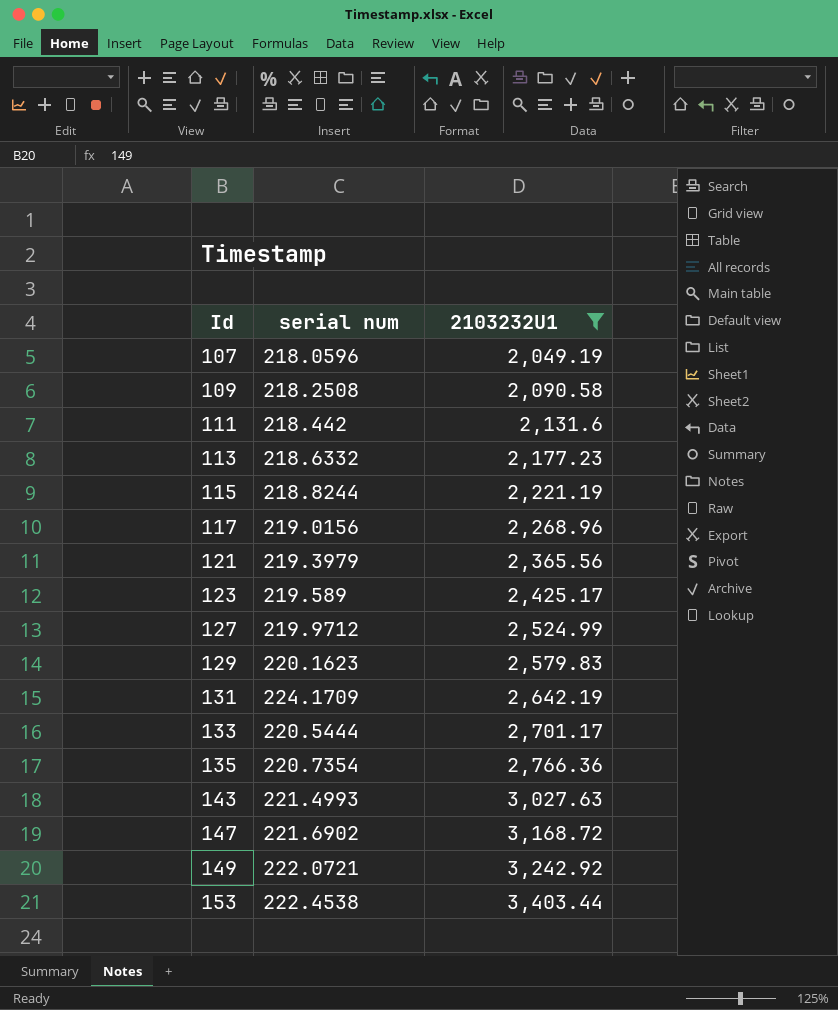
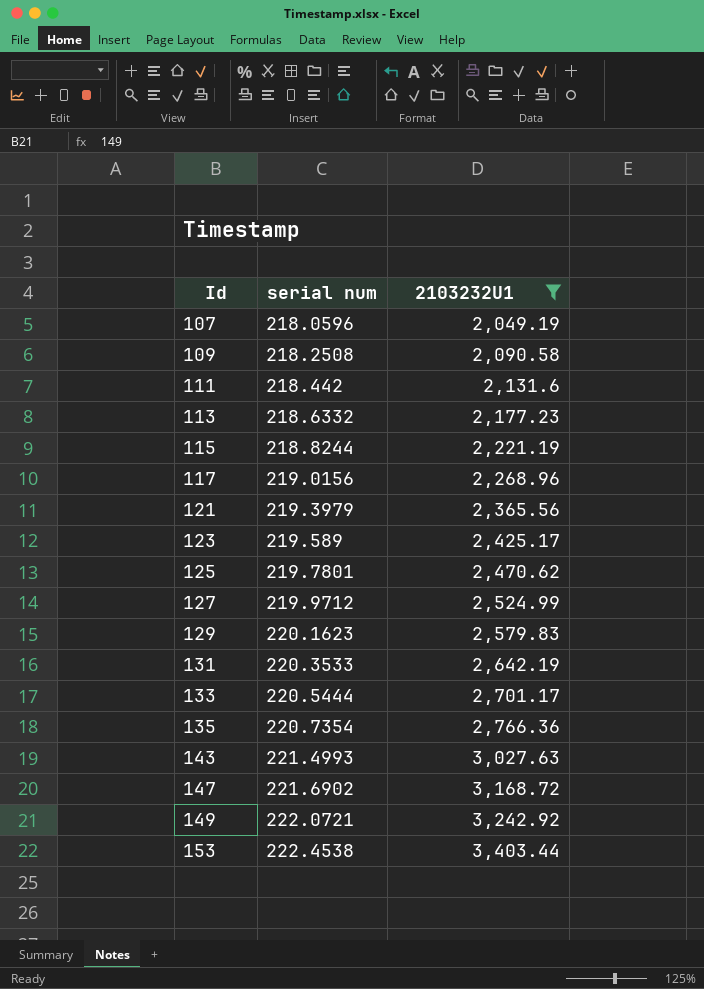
row 125: none -> 219.7801 | 2,470.62
131 | serial num: 224.1709 -> 220.3533

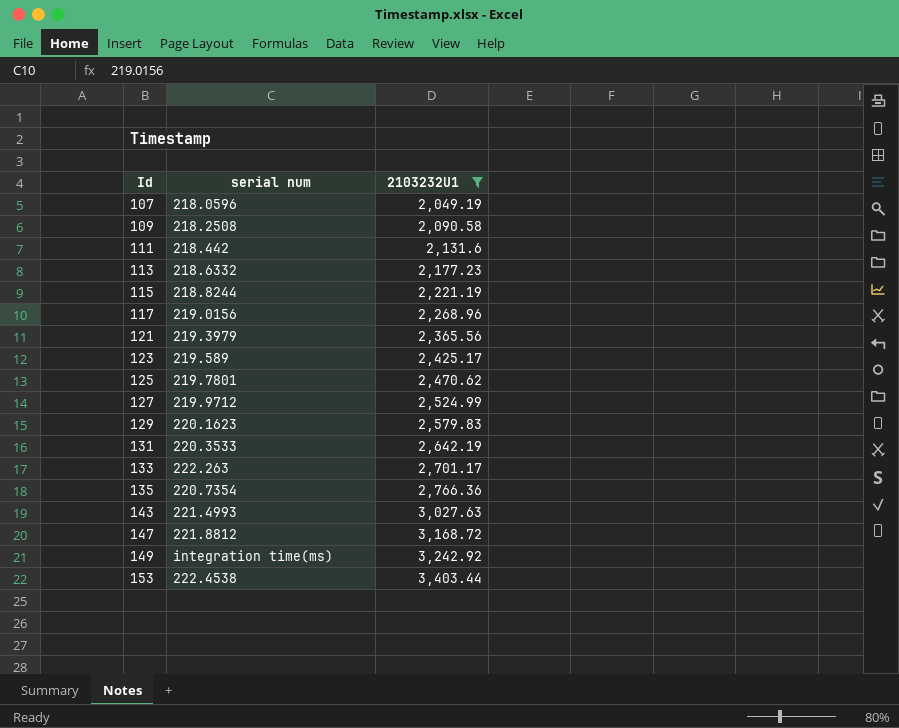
133 | serial num: 220.5444 -> 222.263
147 | serial num: 221.6902 -> 221.8812
149 | serial num: 222.0721 -> integration time(ms)

